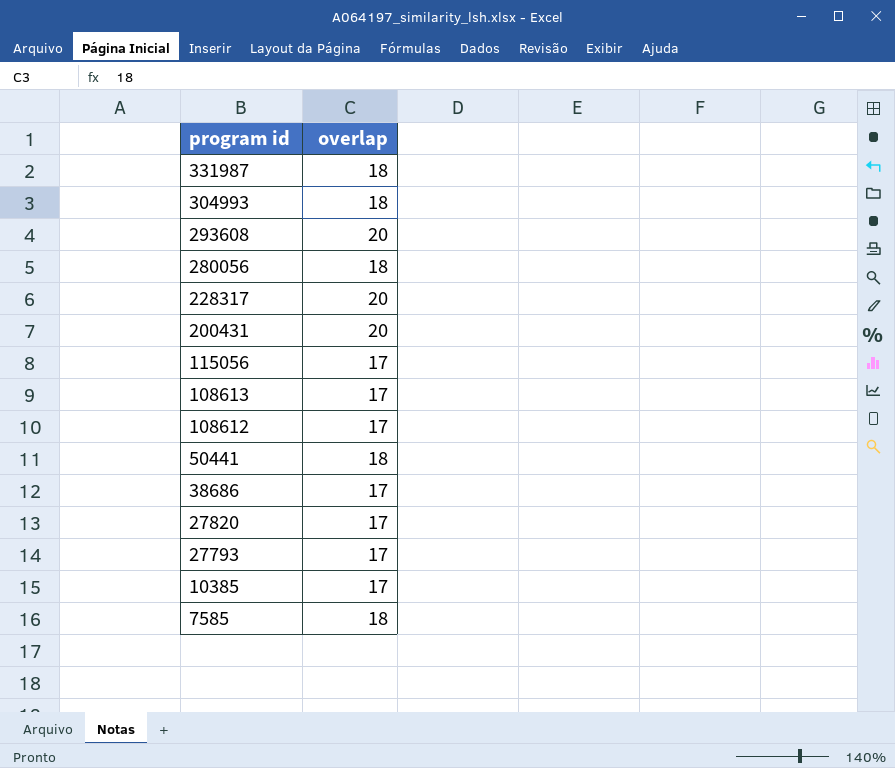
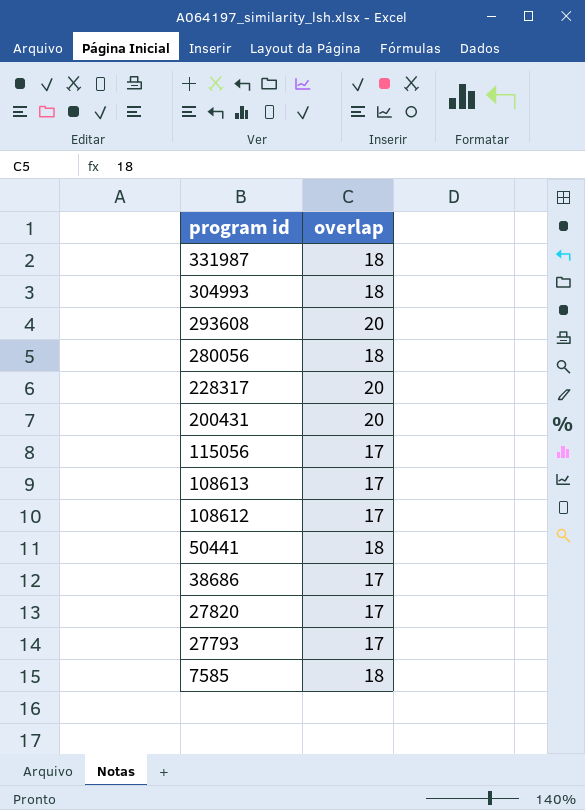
row 10385: 17 -> none

